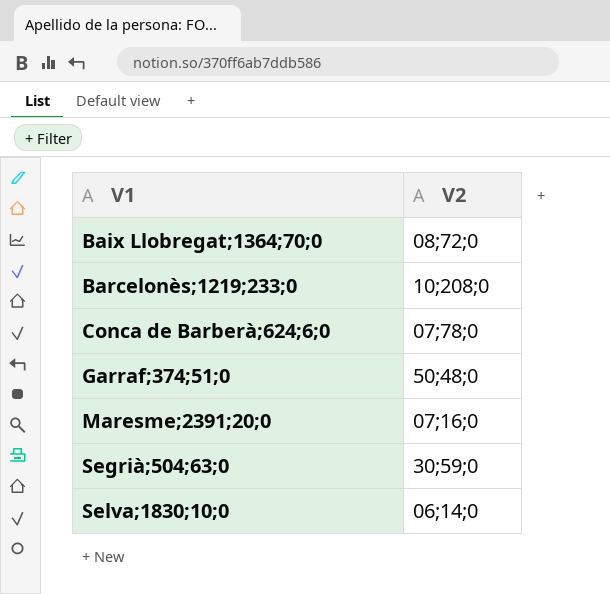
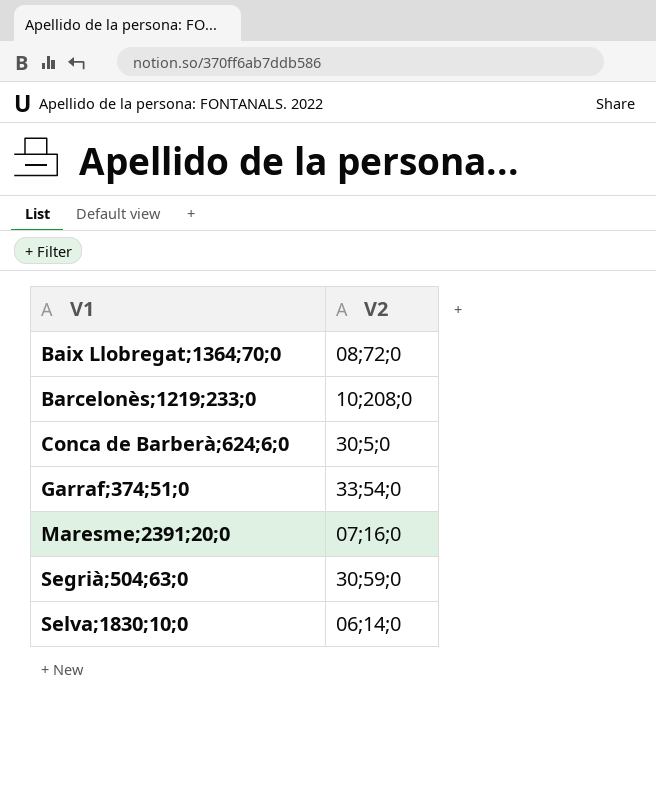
Conca de Barberà;624;6;0 | V2: 07;78;0 -> 30;5;0
Garraf;374;51;0 | V2: 50;48;0 -> 33;54;0

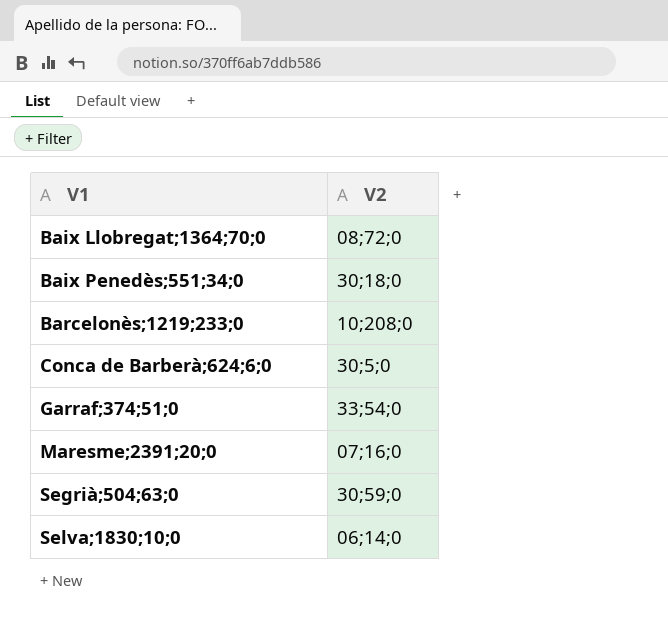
row Baix Penedès;551;34;0: none -> 30;18;0

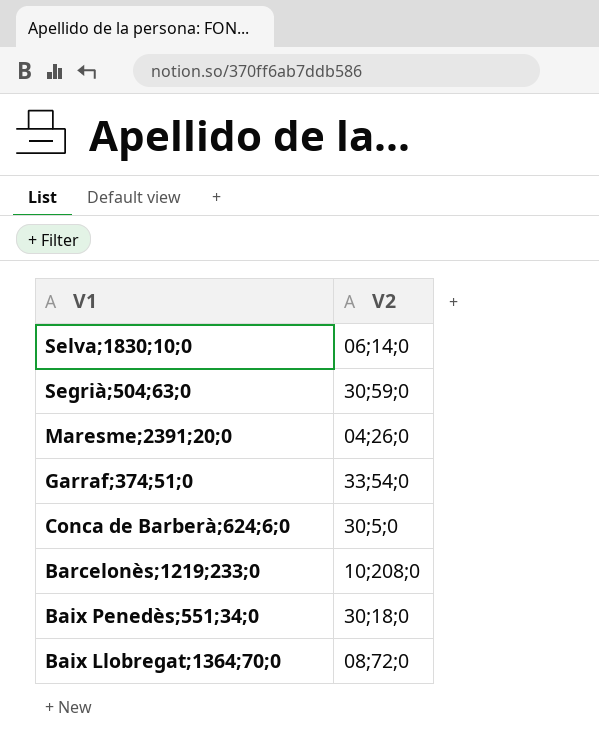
row order: V1 ascending -> V1 descending
Maresme;2391;20;0 | V2: 07;16;0 -> 04;26;0

